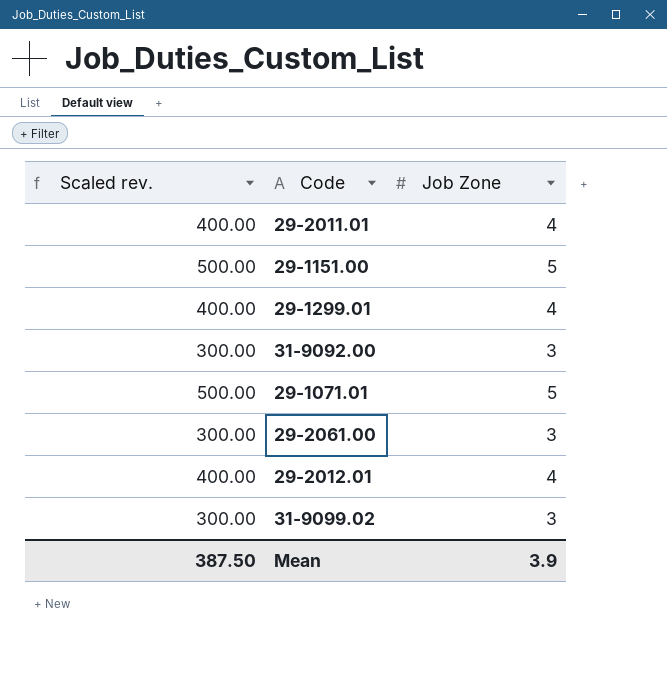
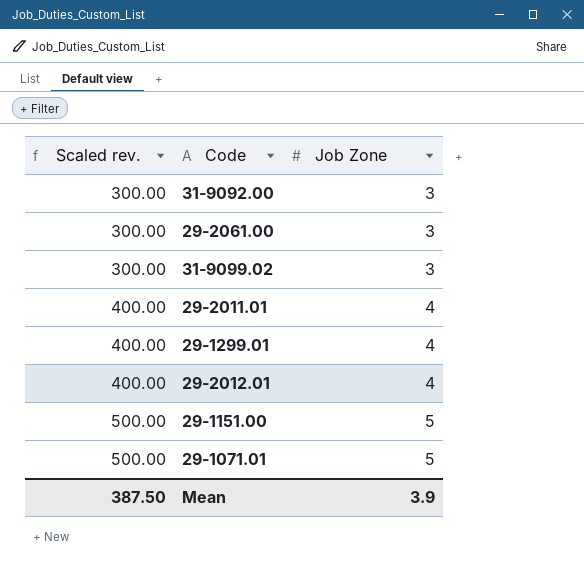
row order: none -> Scaled rev. ascending

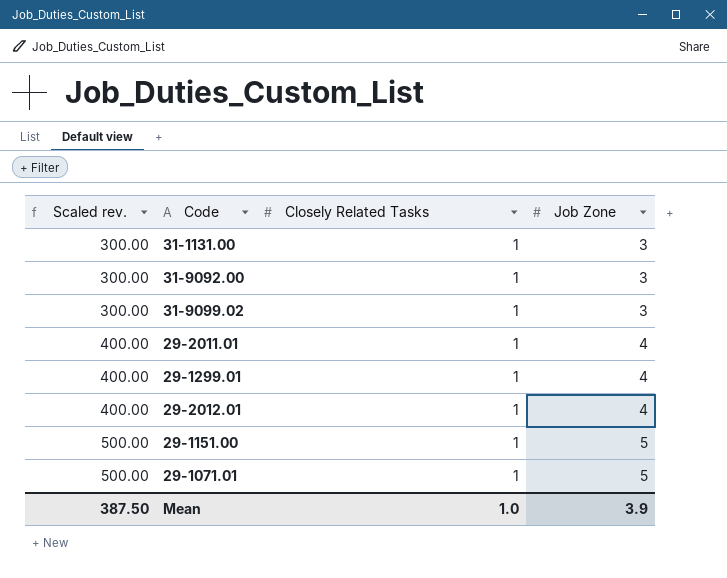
column Closely Related Tasks | position: none -> 3
row 29-2061.00: 300.00 | 3 -> none
row 31-1131.00: none -> 300.00 | 1 | 3

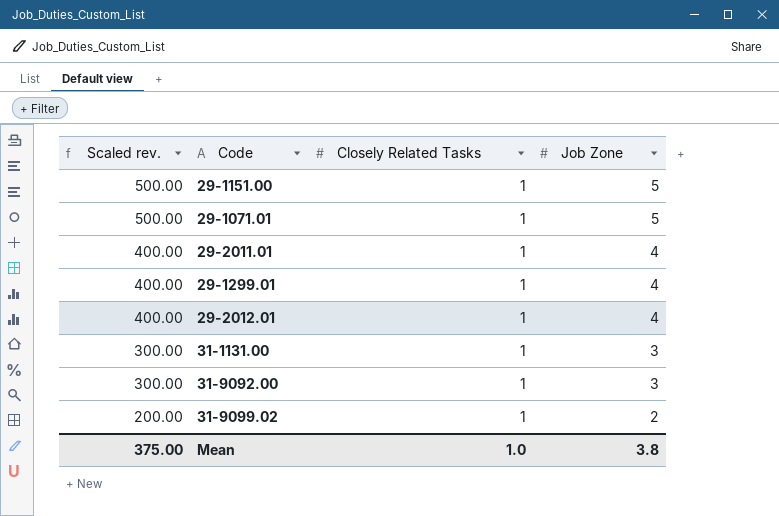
row order: Scaled rev. ascending -> Scaled rev. descending
31-9099.02 | Scaled rev.: 300.00 -> 200.00
31-9099.02 | Job Zone: 3 -> 2
Mean | Scaled rev.: 387.50 -> 375.00
Mean | Job Zone: 3.9 -> 3.8

